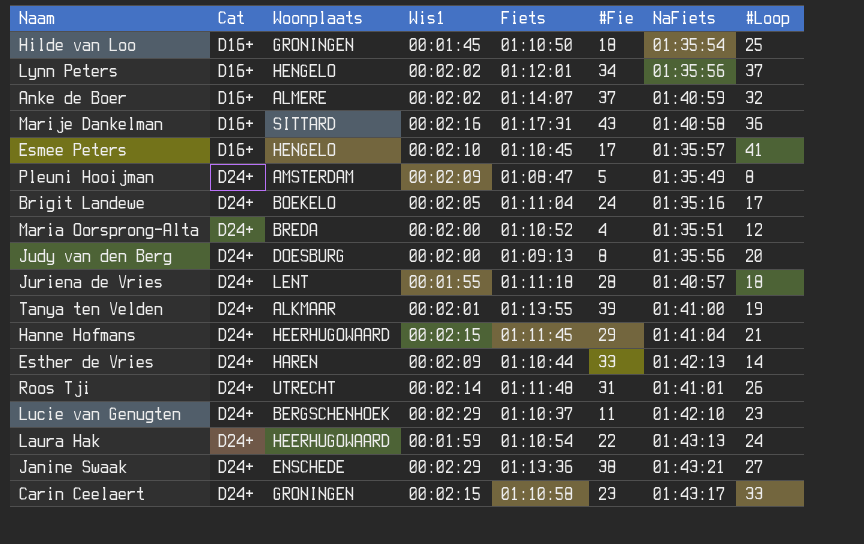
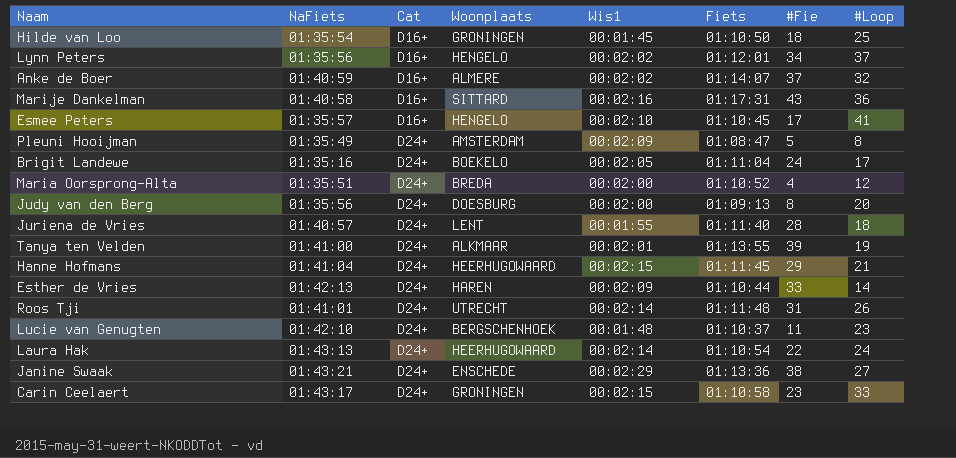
column NaFiets | position: 7 -> 2
Juriena de Vries | Fiets: 01:11:18 -> 01:11:40
Lucie van Genugten | Wis1: 00:02:29 -> 00:01:48
Laura Hak | Wis1: 00:01:59 -> 00:02:14

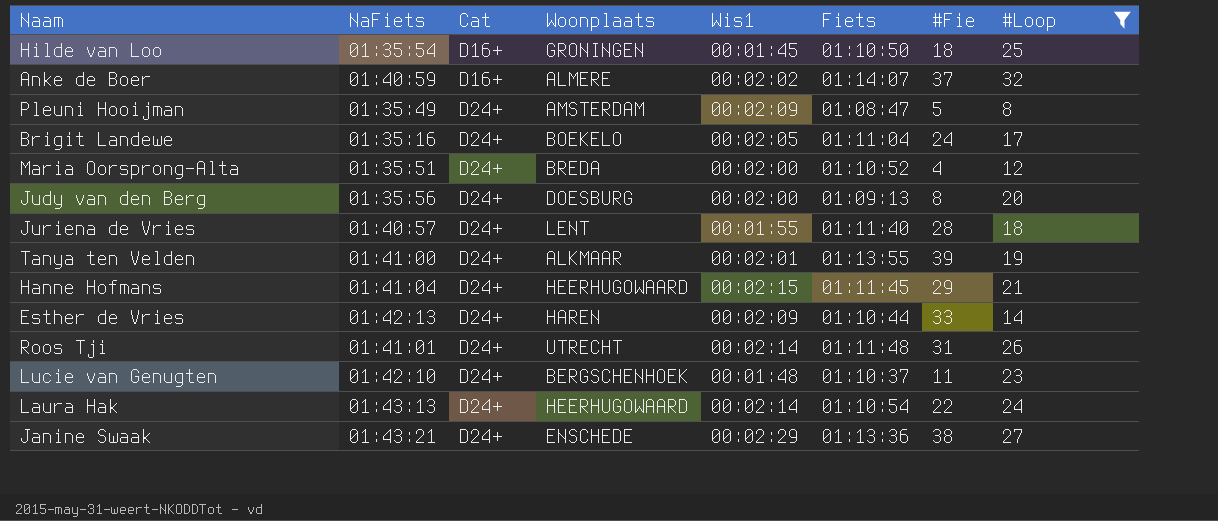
filter: none -> #Loop <= 32

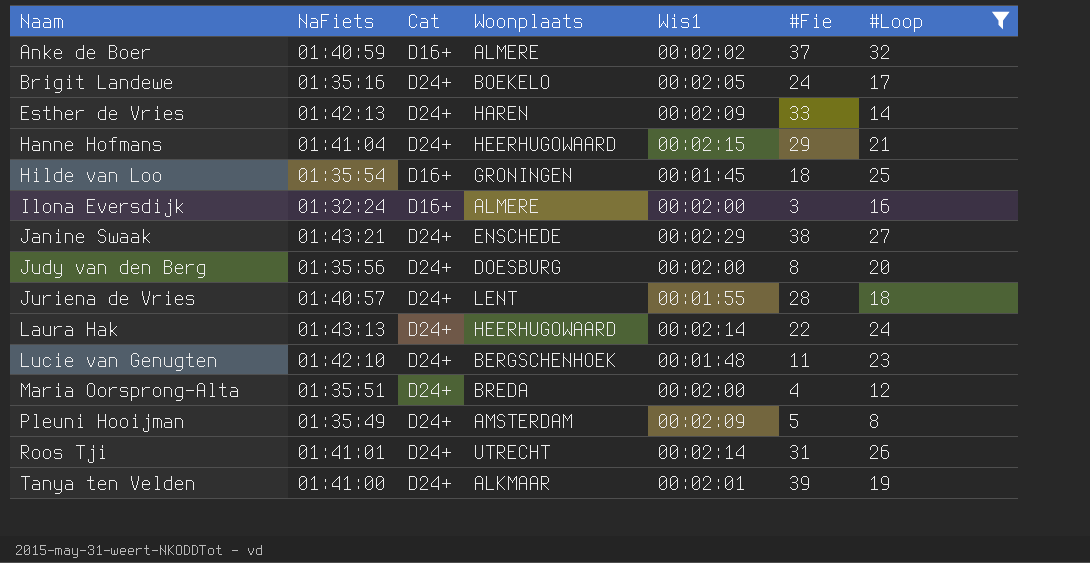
row order: Cat ascending -> Naam ascending
column Fiets | position: 6 -> none
row Ilona Eversdijk: none -> 01:32:24 | D16+ | ALMERE | 00:02:00 | 3 | 16

